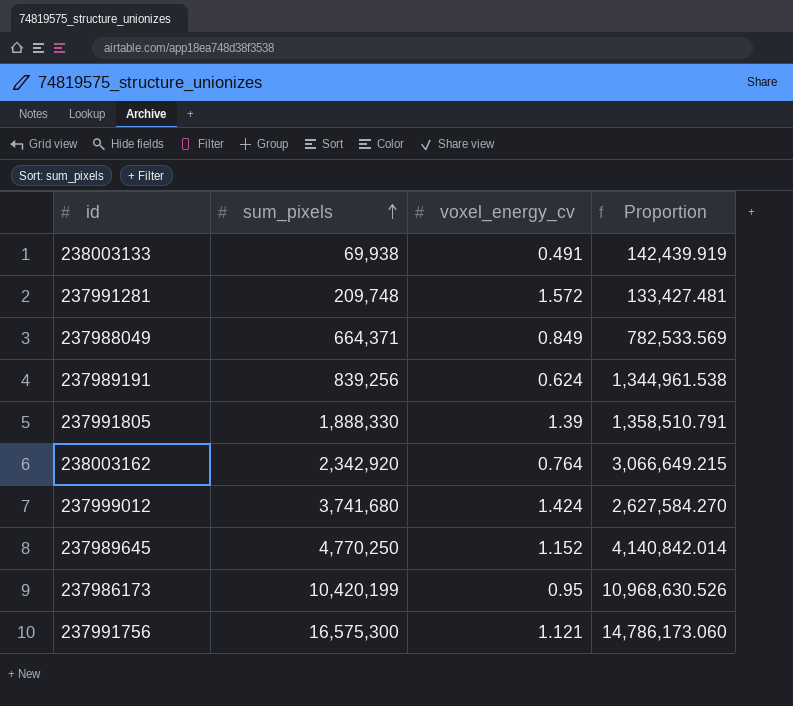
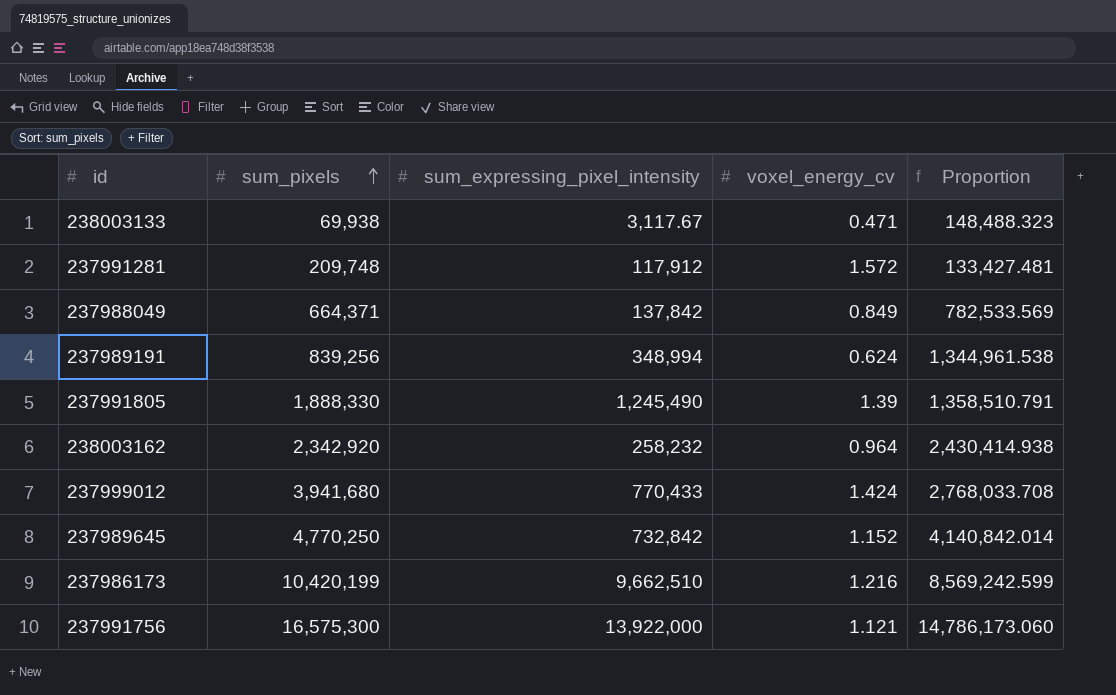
column sum_expressing_pixel_intensity | position: none -> 3
238003133 | voxel_energy_cv: 0.491 -> 0.471
238003133 | Proportion: 142,439.919 -> 148,488.323
238003162 | voxel_energy_cv: 0.764 -> 0.964
238003162 | Proportion: 3,066,649.215 -> 2,430,414.938
237999012 | sum_pixels: 3,741,680 -> 3,941,680
237999012 | Proportion: 2,627,584.270 -> 2,768,033.708
237986173 | voxel_energy_cv: 0.95 -> 1.216
237986173 | Proportion: 10,968,630.526 -> 8,569,242.599

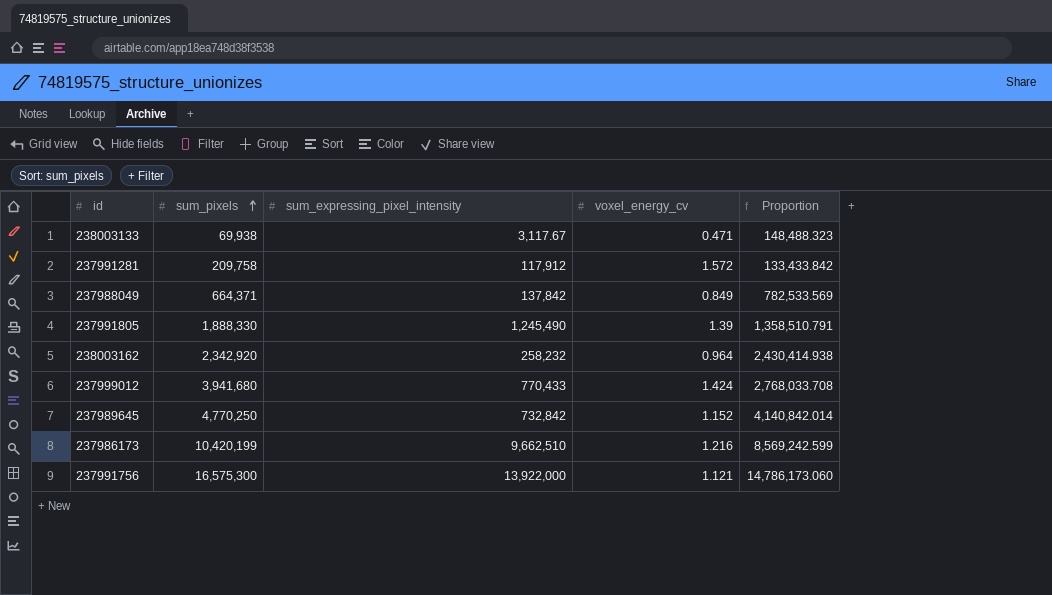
row 237989191: 839,256 | 348,994 | 0.624 | 1,344,961.538 -> none
237991281 | sum_pixels: 209,748 -> 209,758
237991281 | Proportion: 133,427.481 -> 133,433.842

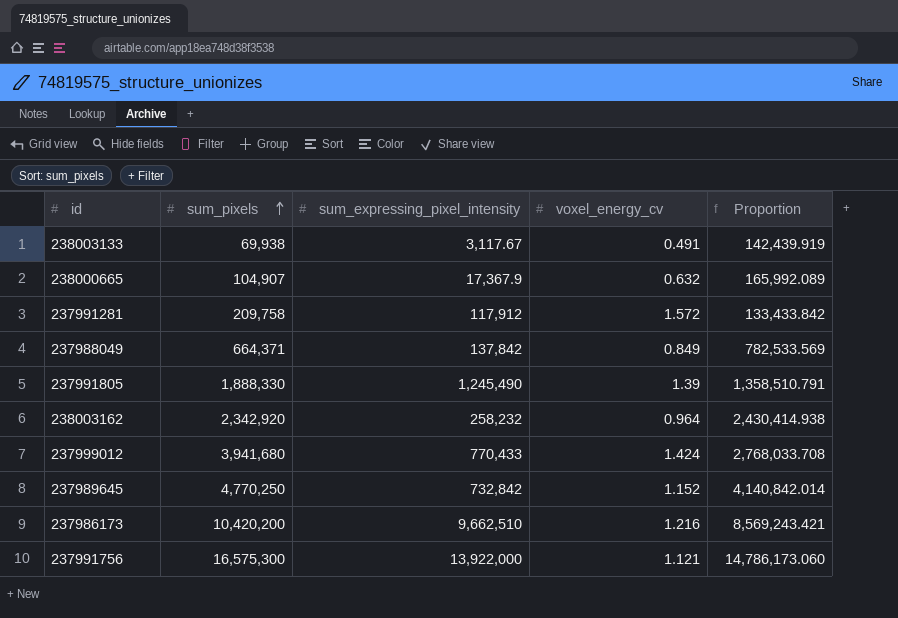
238003133 | voxel_energy_cv: 0.471 -> 0.491
238003133 | Proportion: 148,488.323 -> 142,439.919
row 238000665: none -> 104,907 | 17,367.9 | 0.632 | 165,992.089
237986173 | sum_pixels: 10,420,199 -> 10,420,200
237986173 | Proportion: 8,569,242.599 -> 8,569,243.421

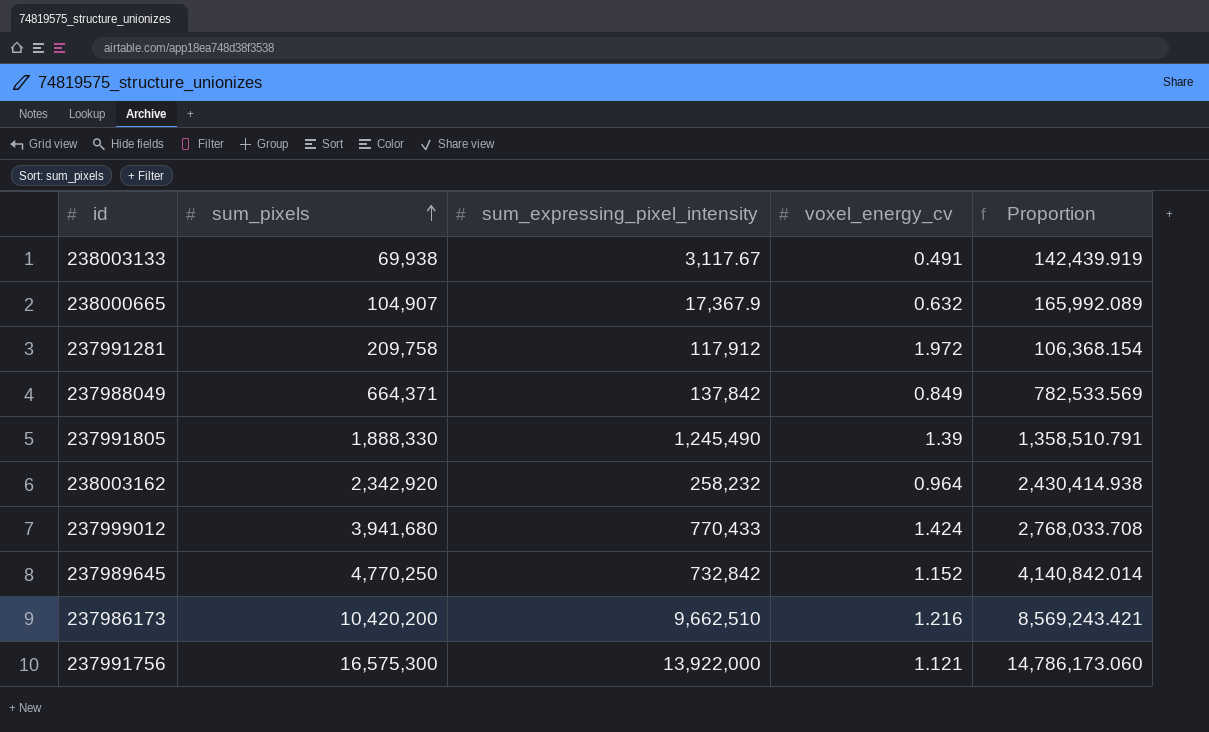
237991281 | voxel_energy_cv: 1.572 -> 1.972
237991281 | Proportion: 133,433.842 -> 106,368.154

